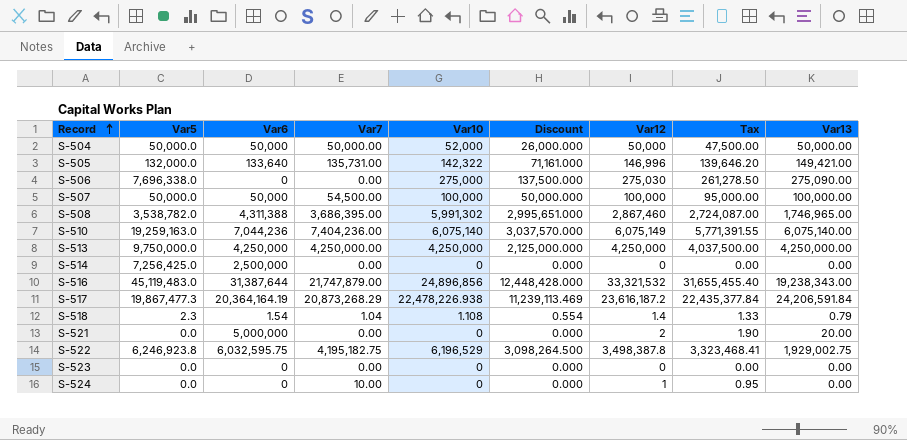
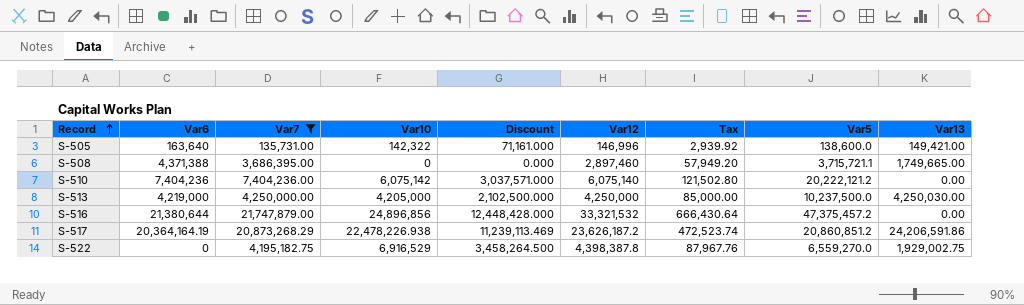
filter: none -> Var7 >= 135,731.00
column Tax | formula: [Var12] * 0.95 -> [Var12] * 0.02
column Var5 | position: 2 -> 8
S-505 | Var6: 133,640 -> 163,640
S-505 | Var5: 132,000.0 -> 138,600.0
S-508 | Var6: 4,311,388 -> 4,371,388
S-508 | Var10: 5,991,302 -> 0
S-508 | Discount: 2,995,651.000 -> 0.000
S-508 | Var12: 2,867,460 -> 2,897,460
S-508 | Var5: 3,538,782.0 -> 3,715,721.1
S-508 | Var13: 1,746,965.00 -> 1,749,665.00
S-510 | Var6: 7,044,236 -> 7,404,236
S-510 | Var10: 6,075,140 -> 6,075,142
S-510 | Discount: 3,037,570.000 -> 3,037,571.000
S-510 | Var12: 6,075,149 -> 6,075,140
S-510 | Var5: 19,259,163.0 -> 20,222,121.2
S-510 | Var13: 6,075,140.00 -> 0.00
S-513 | Var6: 4,250,000 -> 4,219,000
S-513 | Var10: 4,250,000 -> 4,205,000
S-513 | Discount: 2,125,000.000 -> 2,102,500.000
S-513 | Var5: 9,750,000.0 -> 10,237,500.0
S-513 | Var13: 4,250,000.00 -> 4,250,030.00
S-516 | Var6: 31,387,644 -> 21,380,644
S-516 | Var5: 45,119,483.0 -> 47,375,457.2
S-516 | Var13: 19,238,343.00 -> 0.00
S-517 | Var12: 23,616,187.2 -> 23,626,187.2
S-517 | Var5: 19,867,477.3 -> 20,860,851.2
S-517 | Var13: 24,206,591.84 -> 24,206,591.86
S-522 | Var6: 6,032,595.75 -> 0
S-522 | Var10: 6,196,529 -> 6,916,529
S-522 | Discount: 3,098,264.500 -> 3,458,264.500
S-522 | Var12: 3,498,387.8 -> 4,398,387.8
S-522 | Var5: 6,246,923.8 -> 6,559,270.0

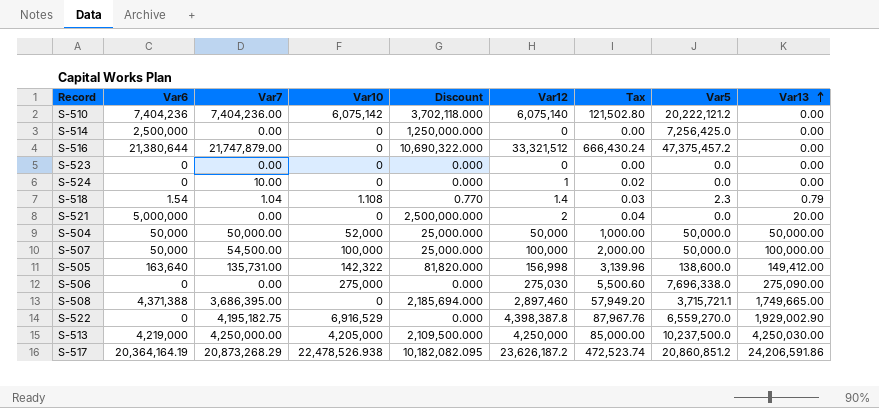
filter: Var7 >= 135,731.00 -> none
row order: Record ascending -> Var13 ascending
column Discount | formula: [Var10] * 0.5 -> [Var6] * 0.5
S-516 | Var10: 24,896,856 -> 0
S-516 | Var12: 33,321,532 -> 33,321,512
S-516 | Tax: 666,430.64 -> 666,430.24
S-505 | Var12: 146,996 -> 156,998
S-505 | Tax: 2,939.92 -> 3,139.96
S-505 | Var13: 149,421.00 -> 149,412.00
S-522 | Var13: 1,929,002.75 -> 1,929,002.90
S-517 | Var10: 22,478,226.938 -> 22,478,526.938

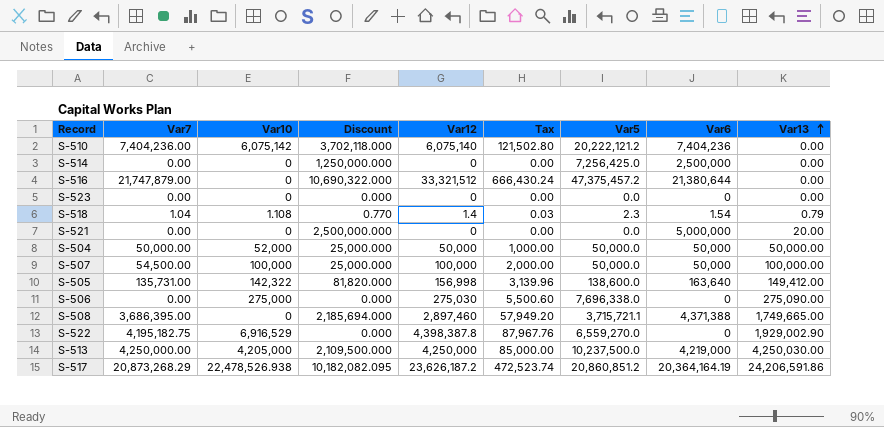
column Var6 | position: 2 -> 8
row S-524: 0 | 10.00 | 0 | 0.000 | 1 | 0.02 | 0.0 | 0.00 -> none
S-521 | Var12: 2 -> 0
S-521 | Tax: 0.04 -> 0.00

